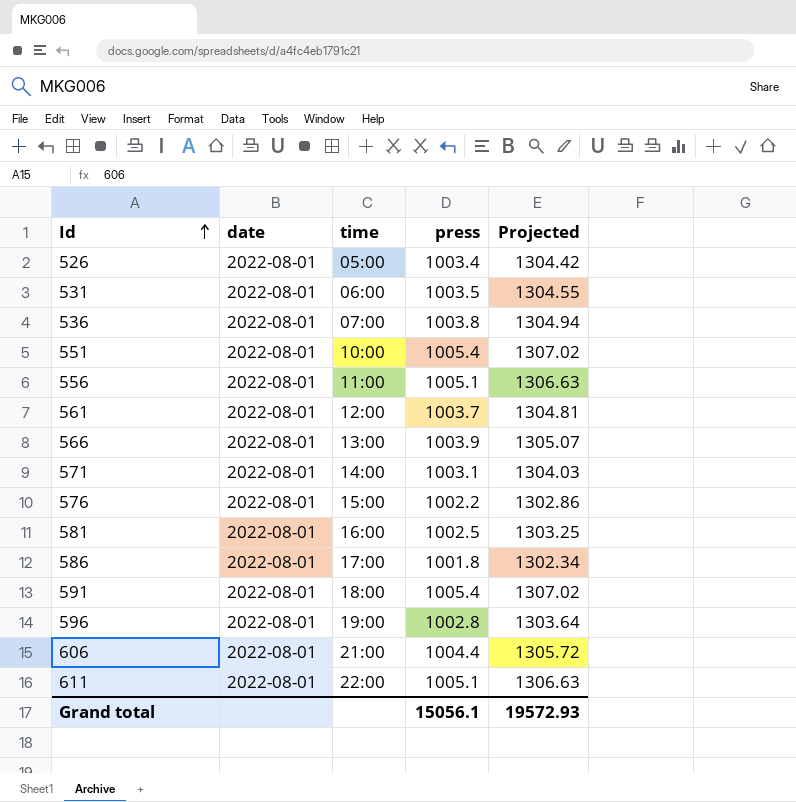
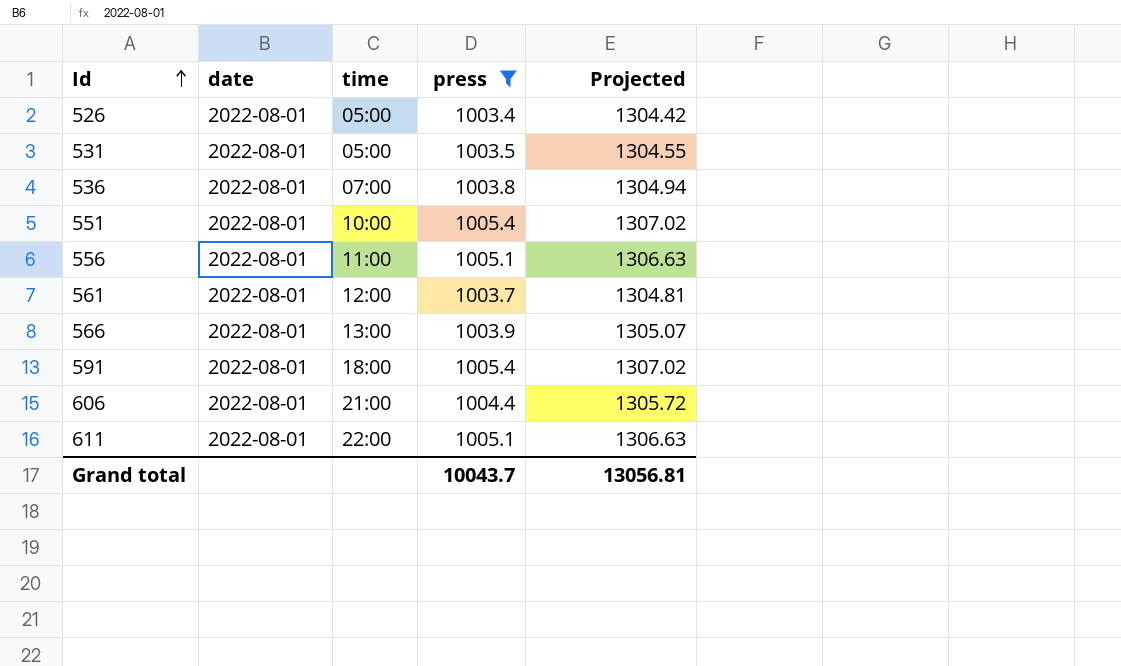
filter: none -> press >= 1003.4
531 | time: 06:00 -> 05:00
Grand total | press: 15056.1 -> 10043.7
Grand total | Projected: 19572.93 -> 13056.81

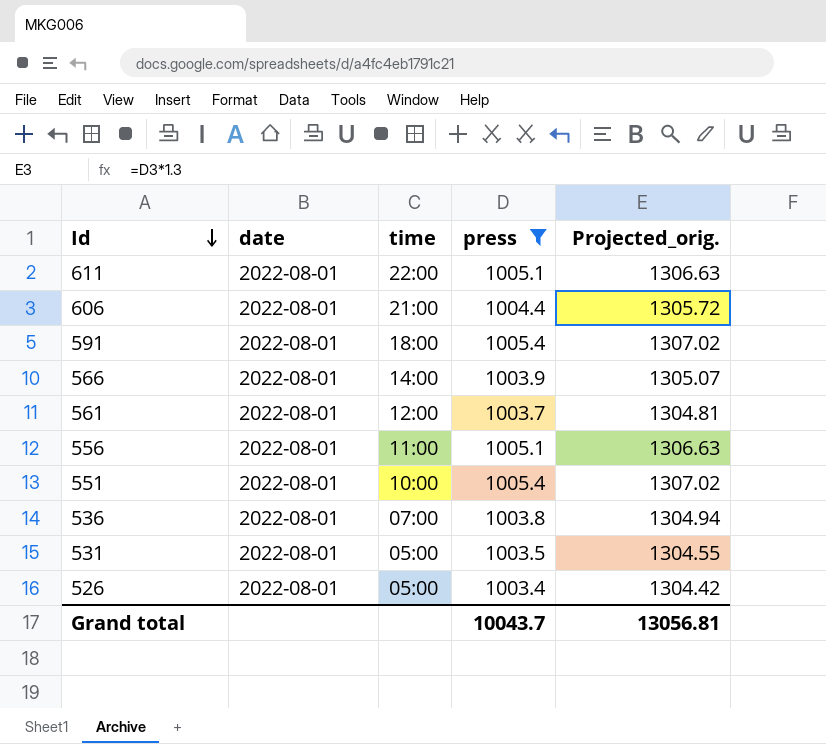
row order: Id ascending -> Id descending
column name: Projected -> Projected_orig.
566 | time: 13:00 -> 14:00

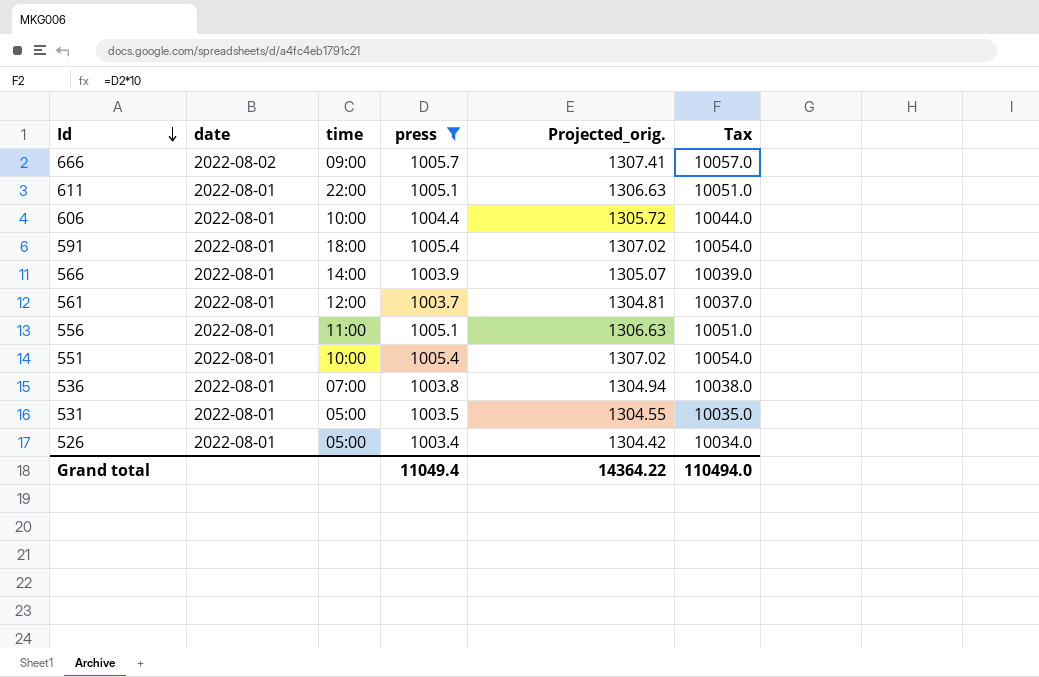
column Tax | formula: none -> [press] * 10
row 666: none -> 2022-08-02 | 09:00 | 1005.7 | 1307.41 | 10057.0
606 | time: 21:00 -> 10:00
Grand total | press: 10043.7 -> 11049.4
Grand total | Projected_orig.: 13056.81 -> 14364.22

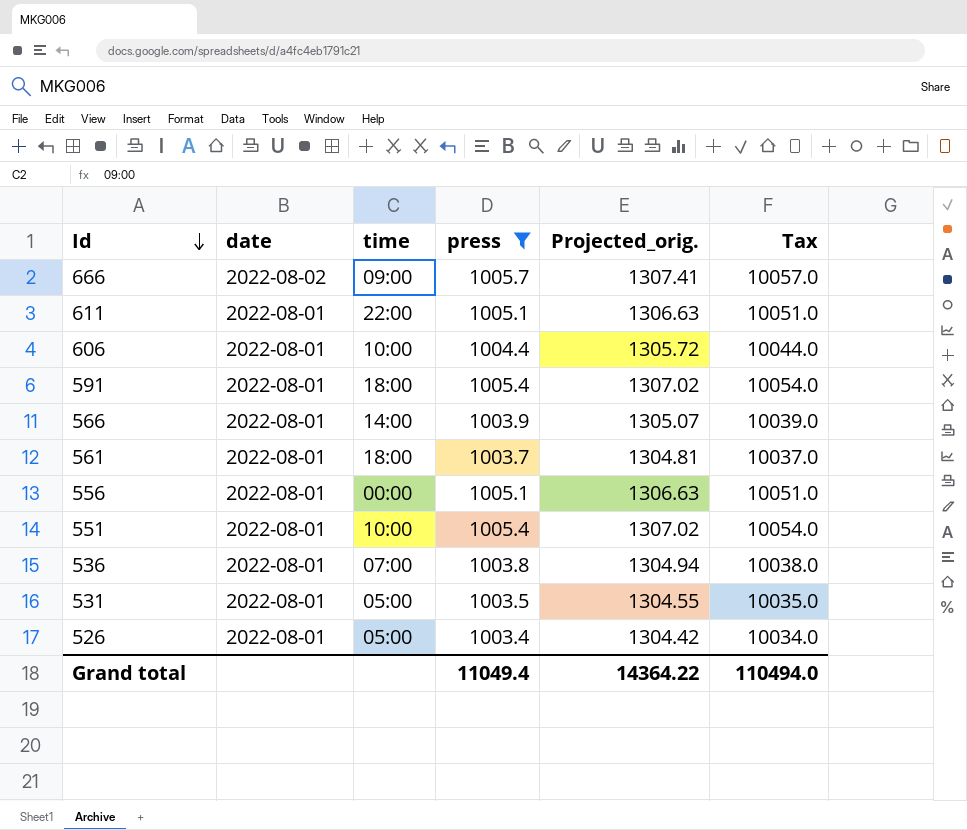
561 | time: 12:00 -> 18:00
556 | time: 11:00 -> 00:00

